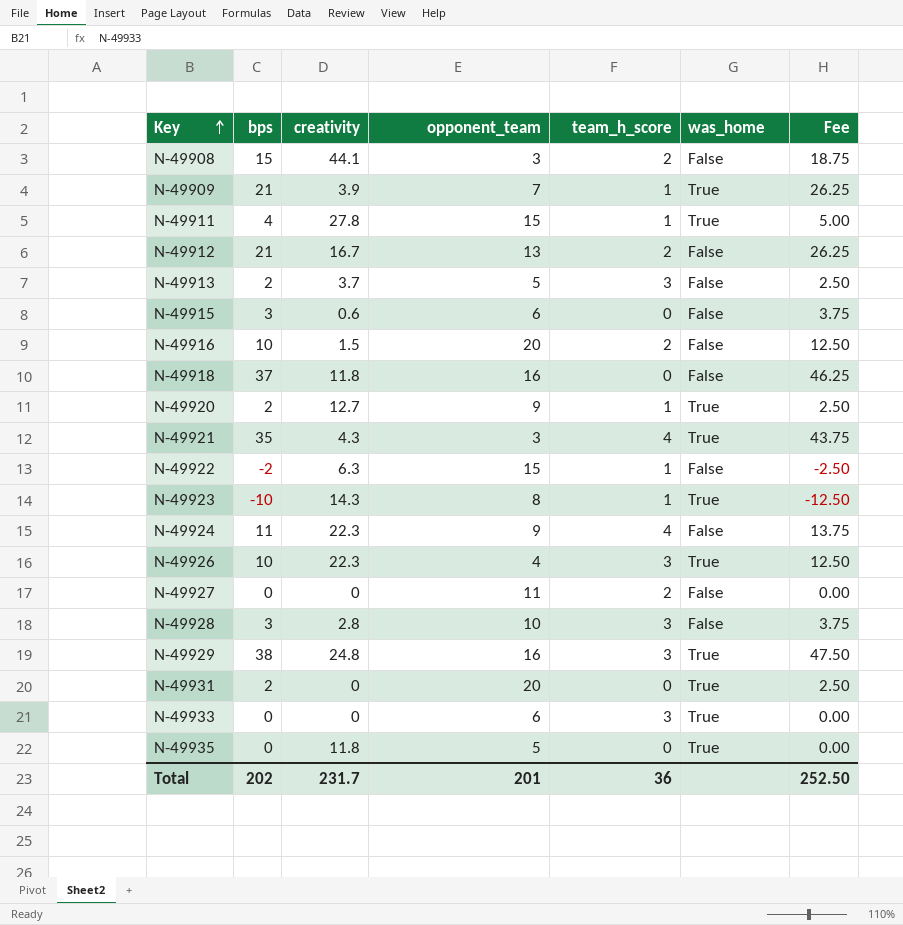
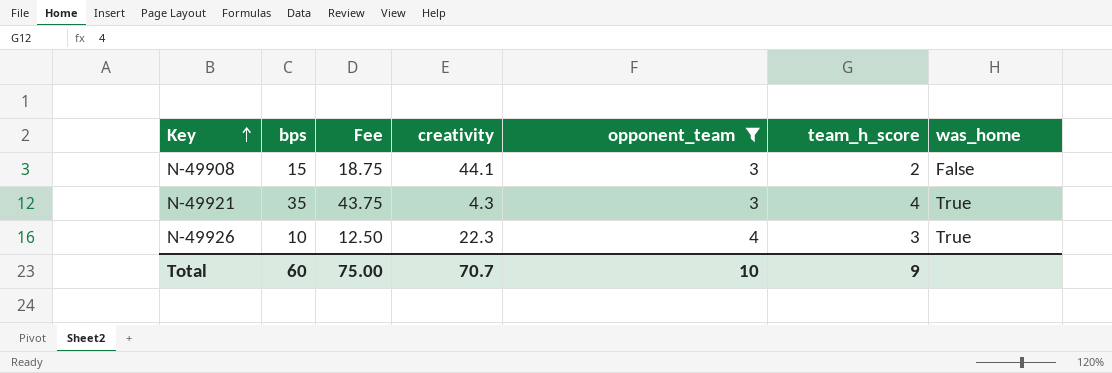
filter: none -> opponent_team <= 4
column Fee | position: 7 -> 3
Total | bps: 202 -> 60
Total | Fee: 252.50 -> 75.00
Total | creativity: 231.7 -> 70.7
Total | opponent_team: 201 -> 10
Total | team_h_score: 36 -> 9

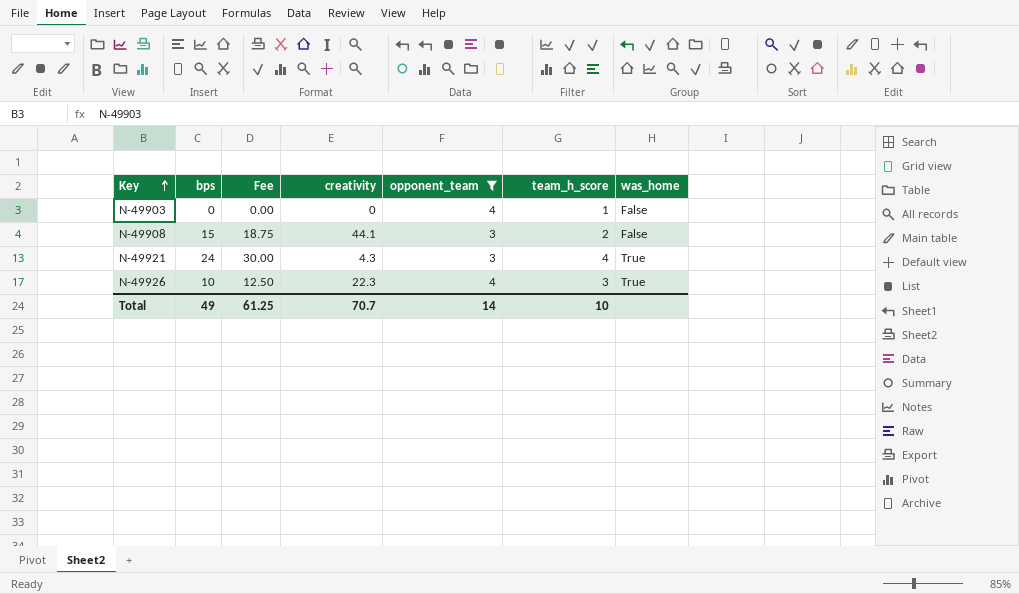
row N-49903: none -> 0 | 0.00 | 0 | 4 | 1 | False
N-49921 | bps: 35 -> 24
N-49921 | Fee: 43.75 -> 30.00
Total | bps: 60 -> 49
Total | Fee: 75.00 -> 61.25
Total | opponent_team: 10 -> 14
Total | team_h_score: 9 -> 10

